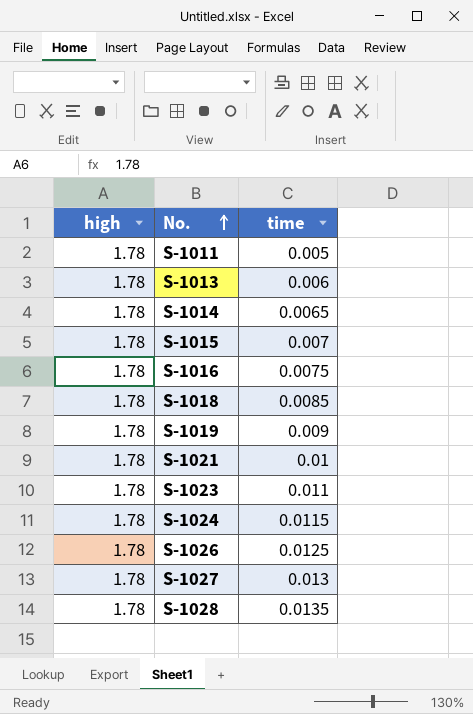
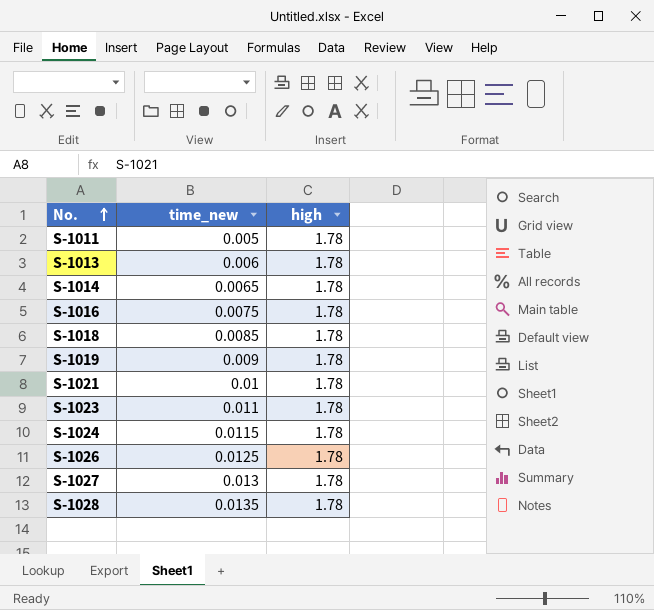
column name: time -> time_new
column high | position: 1 -> 3
row S-1015: 1.78 | 0.007 -> none

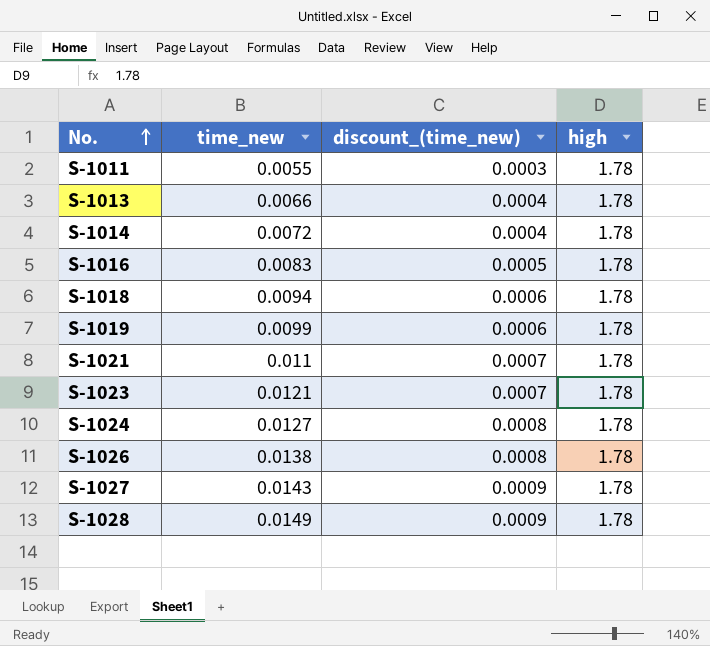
column discount_(time_new) | formula: none -> [time_new] * 0.06
S-1011 | time_new: 0.005 -> 0.0055
S-1013 | time_new: 0.006 -> 0.0066
S-1014 | time_new: 0.0065 -> 0.0072
S-1016 | time_new: 0.0075 -> 0.0083
S-1018 | time_new: 0.0085 -> 0.0094
S-1019 | time_new: 0.009 -> 0.0099
S-1021 | time_new: 0.01 -> 0.011
S-1023 | time_new: 0.011 -> 0.0121
S-1024 | time_new: 0.0115 -> 0.0127
S-1026 | time_new: 0.0125 -> 0.0138
S-1027 | time_new: 0.013 -> 0.0143
S-1028 | time_new: 0.0135 -> 0.0149

